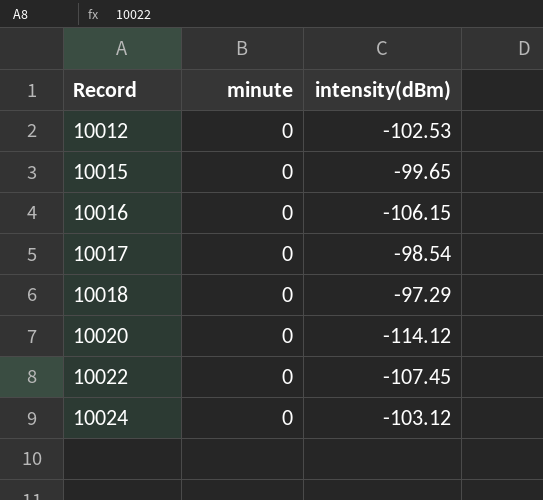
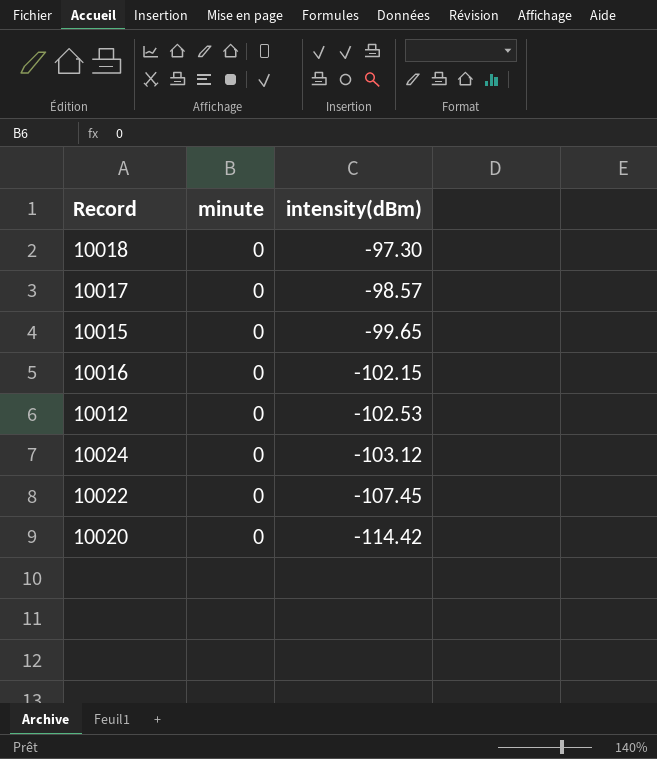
row order: Record ascending -> intensity(dBm) descending
10018 | intensity(dBm): -97.29 -> -97.30
10017 | intensity(dBm): -98.54 -> -98.57
10016 | intensity(dBm): -106.15 -> -102.15
10020 | intensity(dBm): -114.12 -> -114.42

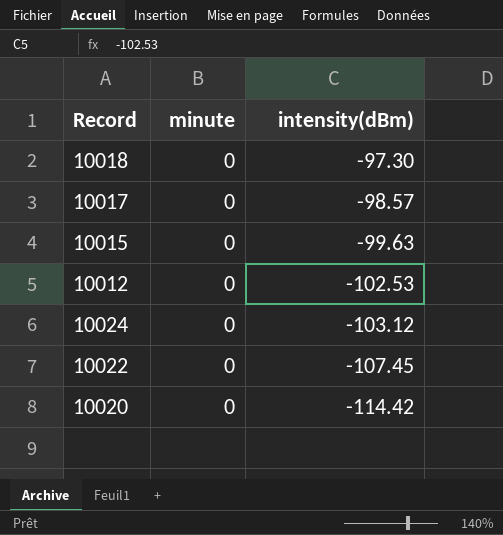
row 10016: 0 | -102.15 -> none
10015 | intensity(dBm): -99.65 -> -99.63

